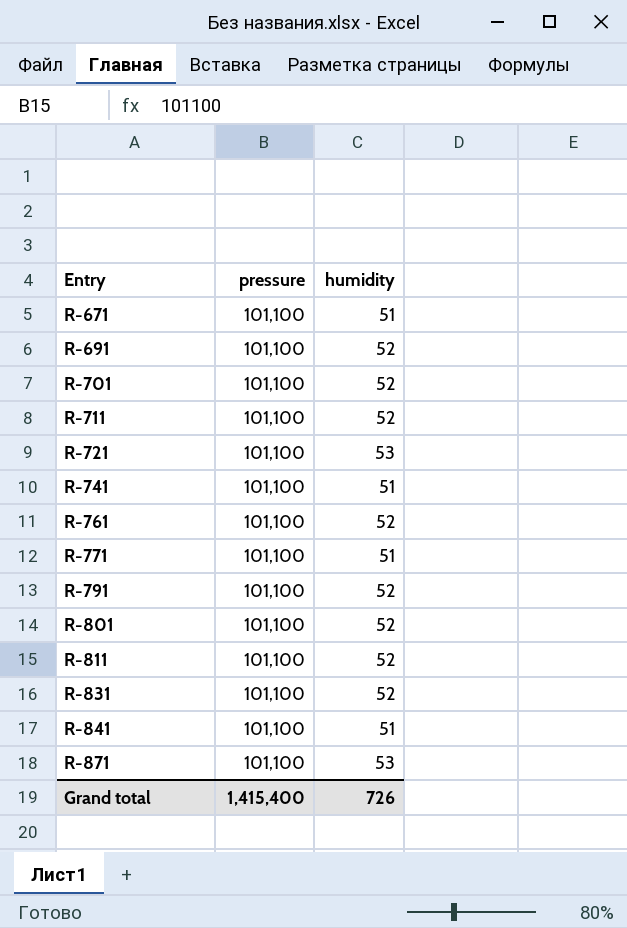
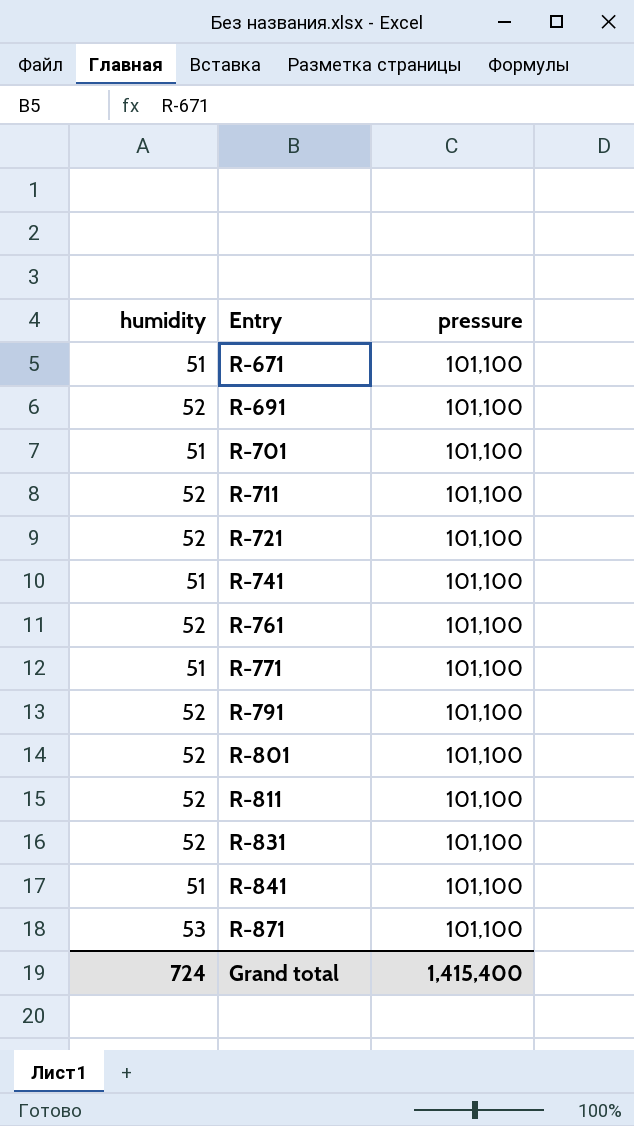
column humidity | position: 3 -> 1
R-701 | humidity: 52 -> 51
R-721 | humidity: 53 -> 52
Grand total | humidity: 726 -> 724

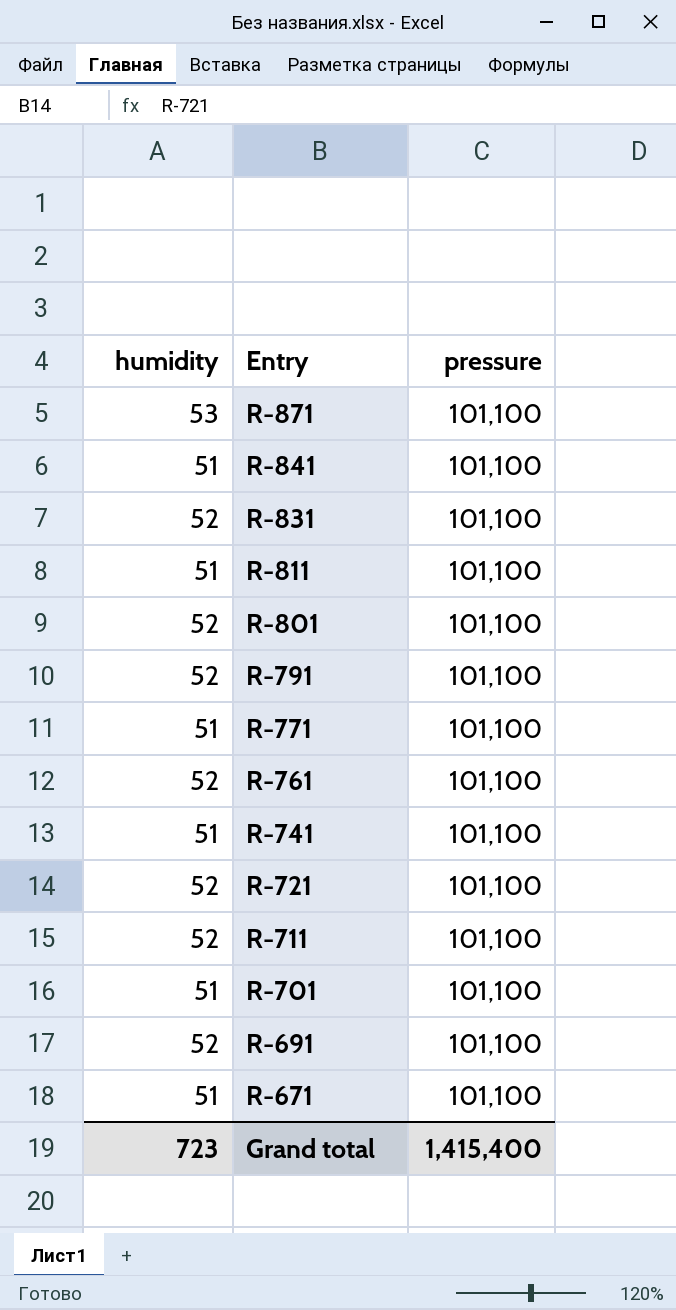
row order: Entry ascending -> Entry descending
R-811 | humidity: 52 -> 51
Grand total | humidity: 724 -> 723

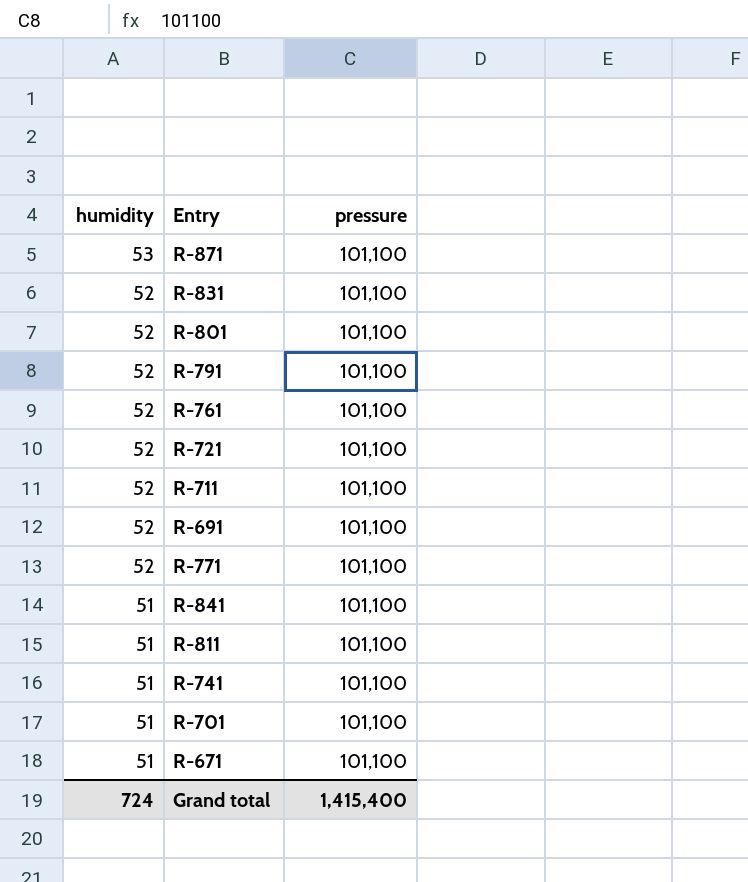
row order: Entry descending -> humidity descending
R-771 | humidity: 51 -> 52
Grand total | humidity: 723 -> 724

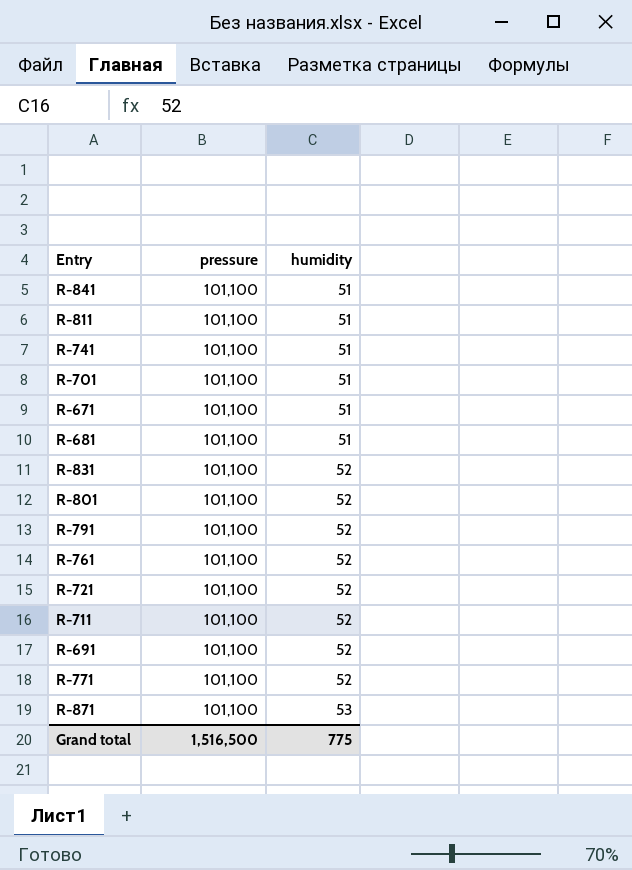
row order: humidity descending -> humidity ascending
column humidity | position: 1 -> 3
row R-681: none -> 101,100 | 51
Grand total | pressure: 1,415,400 -> 1,516,500
Grand total | humidity: 724 -> 775

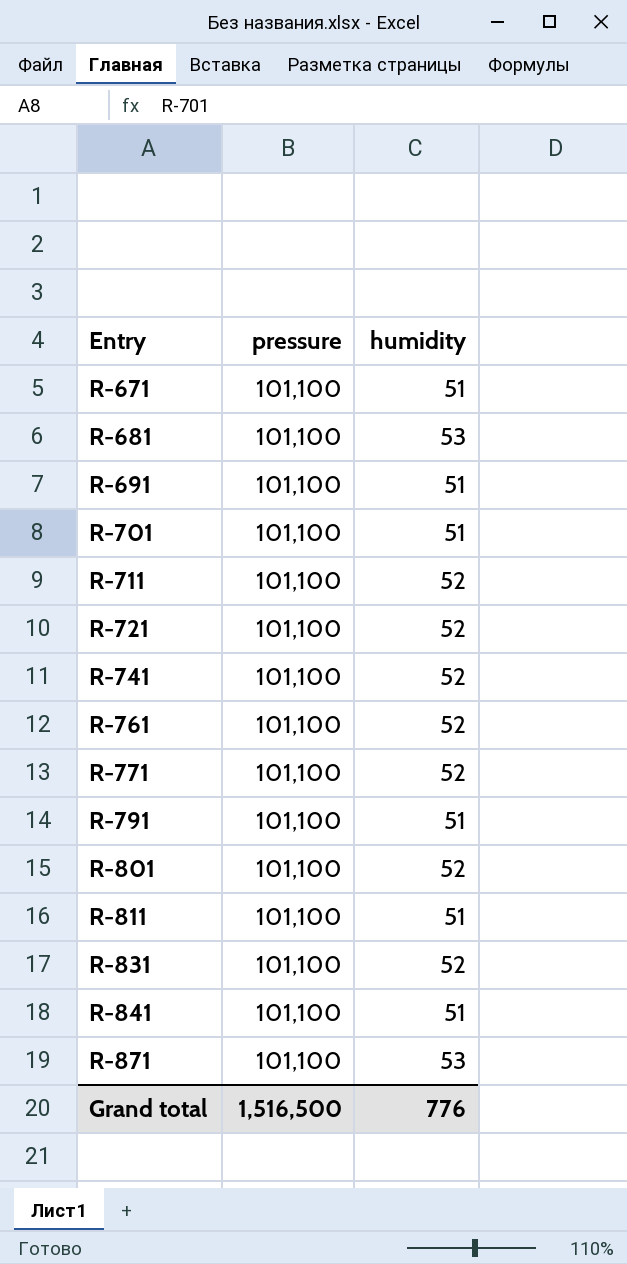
row order: humidity ascending -> Entry ascending
R-681 | humidity: 51 -> 53
R-691 | humidity: 52 -> 51
R-741 | humidity: 51 -> 52
R-791 | humidity: 52 -> 51
Grand total | humidity: 775 -> 776

